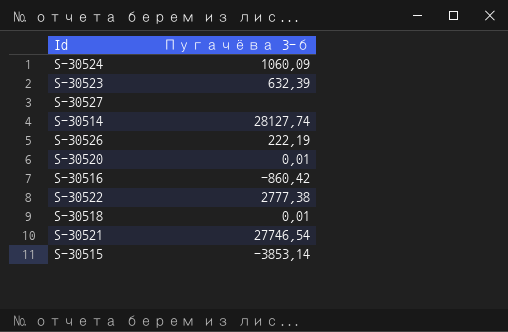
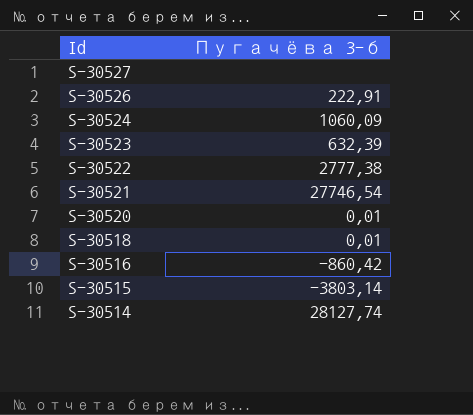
row order: none -> Id descending
S-30526 | Пугачёва 3-б: 222,19 -> 222,91
S-30515 | Пугачёва 3-б: -3853,14 -> -3803,14

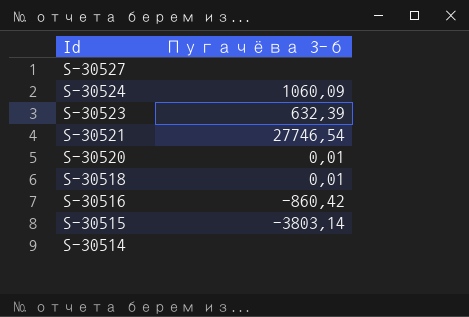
row S-30526: 222,91 -> none
row S-30522: 2777,38 -> none
S-30514 | Пугачёва 3-б: 28127,74 -> none

